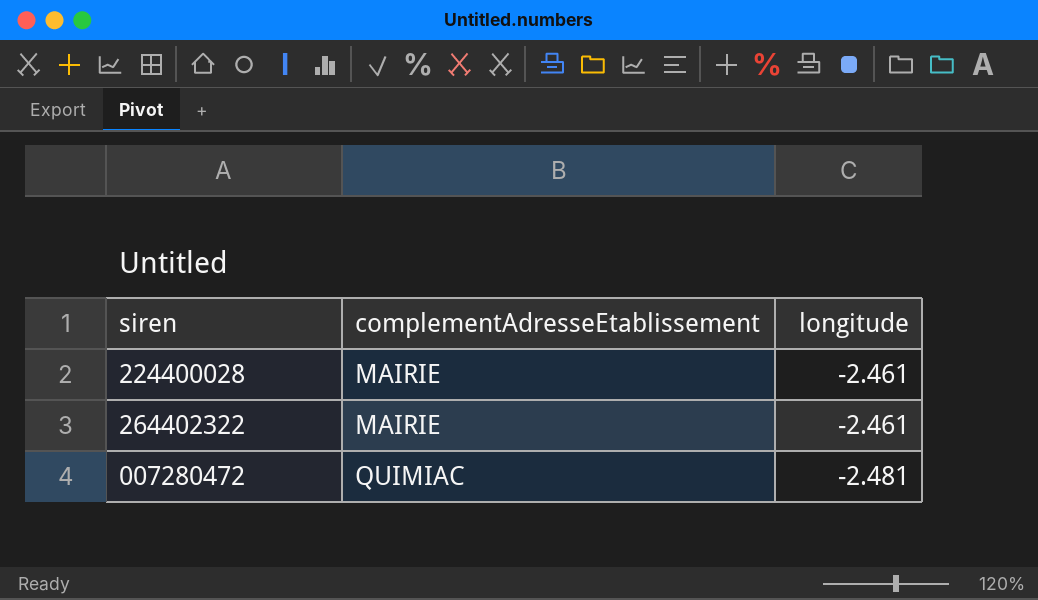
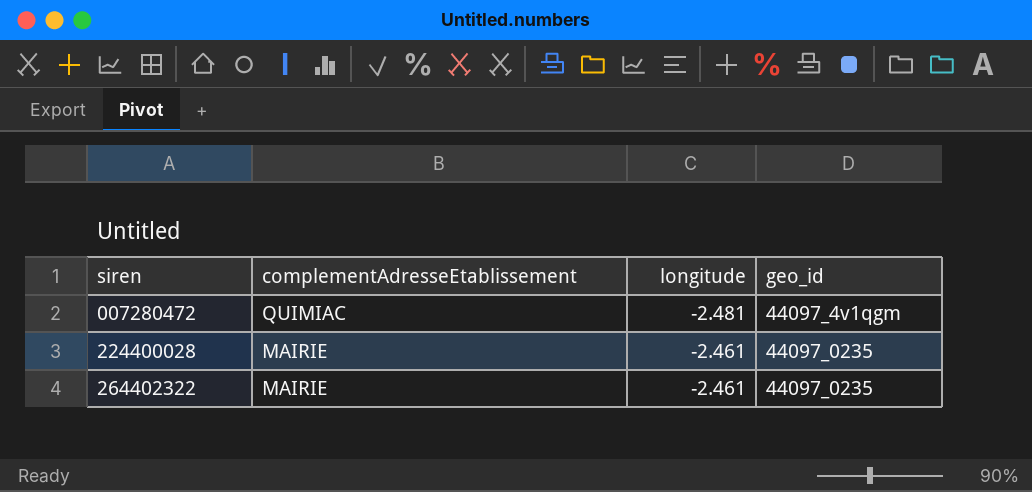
row order: complementAdresseEtablissement ascending -> siren ascending
column geo_id | position: none -> 4

